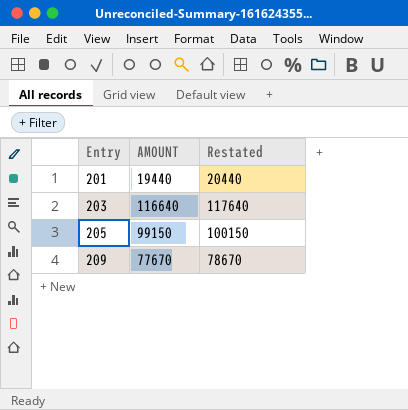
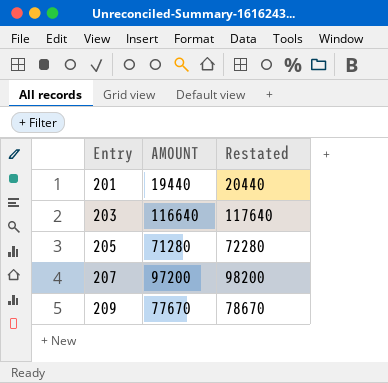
205 | AMOUNT: 99150 -> 71280
205 | Restated: 100150 -> 72280
row 207: none -> 97200 | 98200

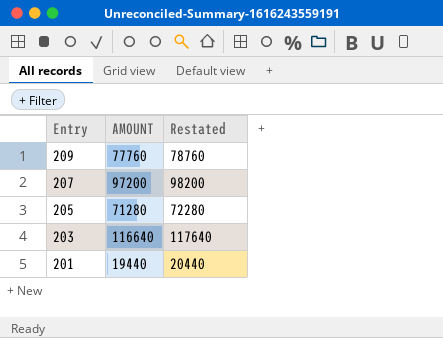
row order: Entry ascending -> Entry descending
209 | AMOUNT: 77670 -> 77760
209 | Restated: 78670 -> 78760

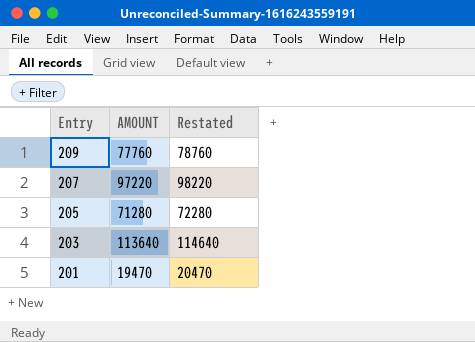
207 | AMOUNT: 97200 -> 97220
207 | Restated: 98200 -> 98220
203 | AMOUNT: 116640 -> 113640
203 | Restated: 117640 -> 114640
201 | AMOUNT: 19440 -> 19470
201 | Restated: 20440 -> 20470

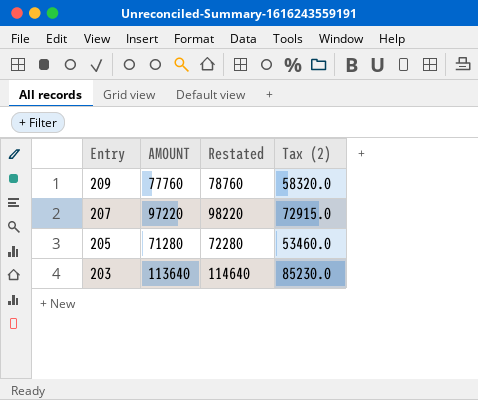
column Tax (2) | formula: none -> [AMOUNT] * 0.75
row 201: 19470 | 20470 -> none

